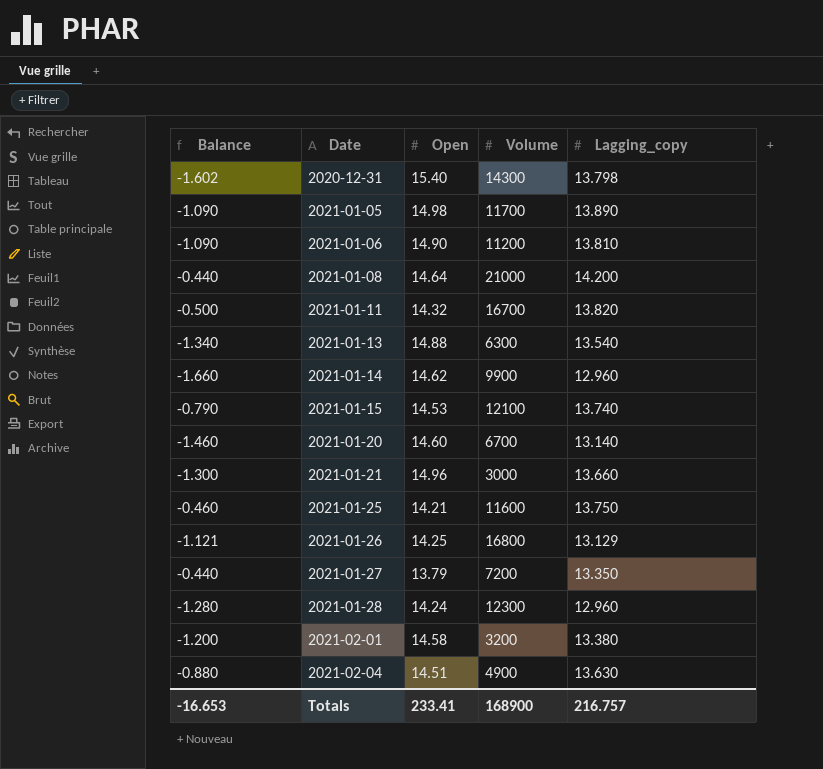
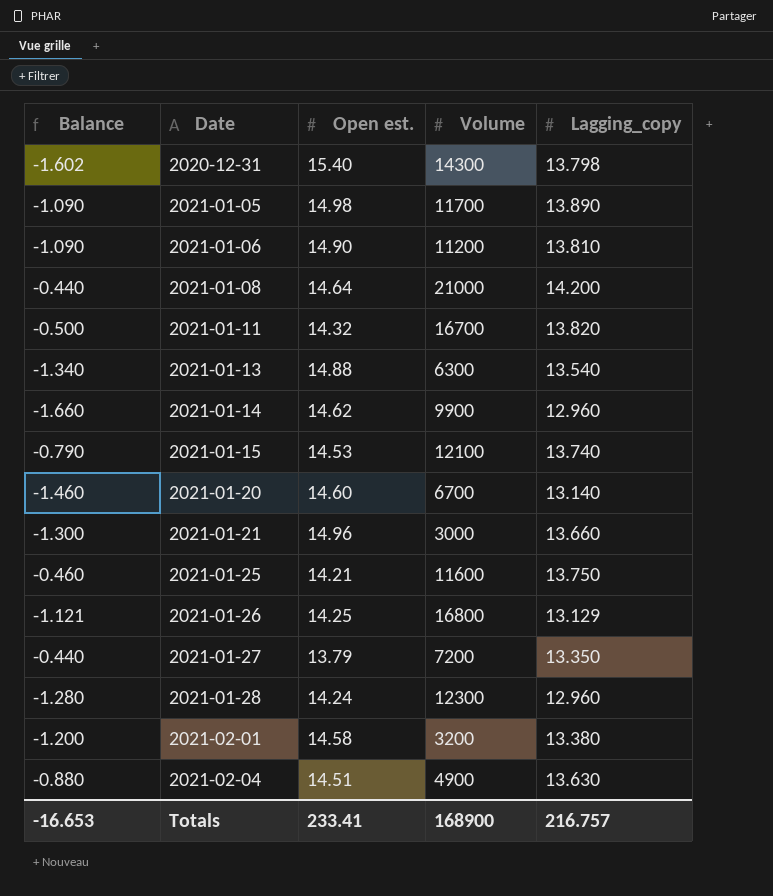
column name: Open -> Open est.

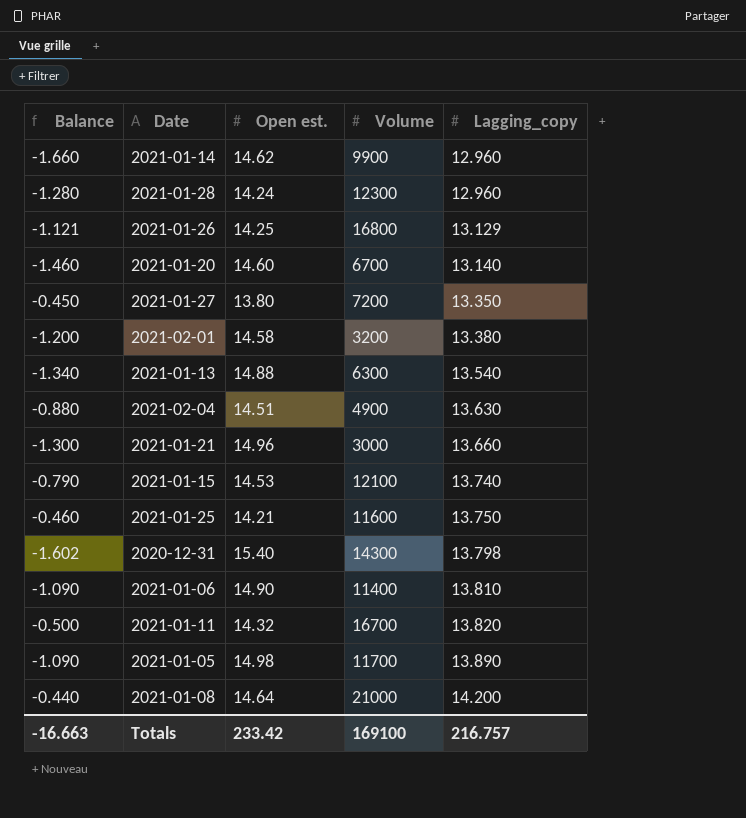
row order: Date ascending -> Lagging_copy ascending
2021-01-27 | Balance: -0.440 -> -0.450
2021-01-27 | Open est.: 13.79 -> 13.80
2021-01-06 | Volume: 11200 -> 11400
Totals | Balance: -16.653 -> -16.663
Totals | Open est.: 233.41 -> 233.42
Totals | Volume: 168900 -> 169100

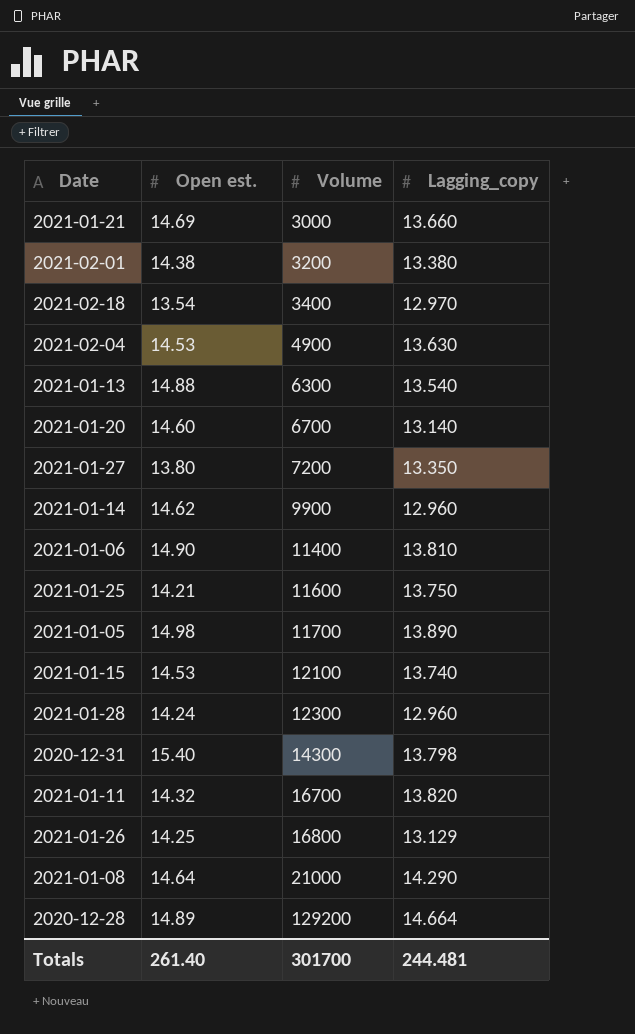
row order: Lagging_copy ascending -> Volume ascending
column Balance | formula: [Lagging_copy] - [Open est.] -> none
2021-01-21 | Open est.: 14.96 -> 14.69
2021-02-01 | Open est.: 14.58 -> 14.38
row 2021-02-18: none -> 13.54 | 3400 | 12.970
2021-02-04 | Open est.: 14.51 -> 14.53
2021-01-08 | Lagging_copy: 14.200 -> 14.290
row 2020-12-28: none -> 14.89 | 129200 | 14.664
Totals | Open est.: 233.42 -> 261.40
Totals | Volume: 169100 -> 301700
Totals | Lagging_copy: 216.757 -> 244.481

